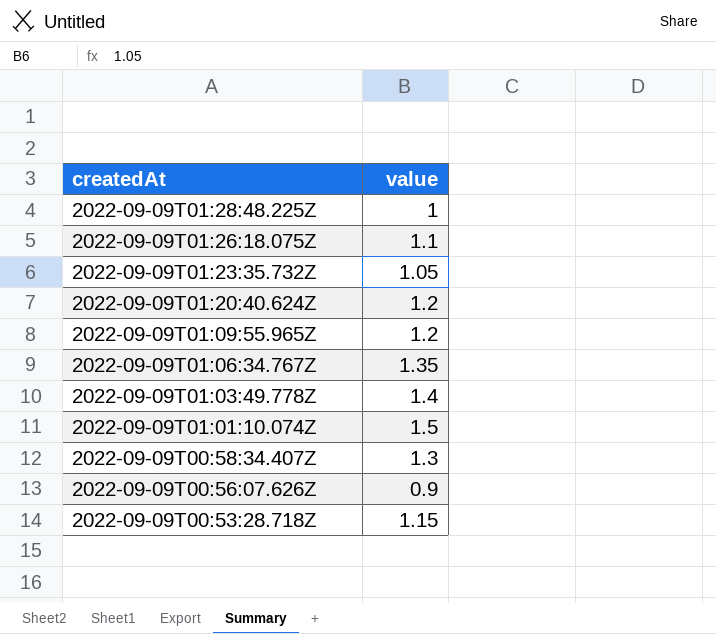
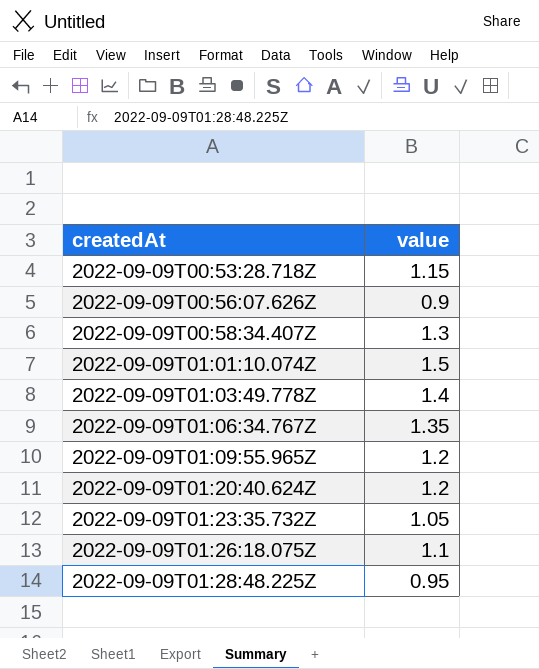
row order: createdAt descending -> createdAt ascending
2022-09-09T01:28:48.225Z | value: 1 -> 0.95

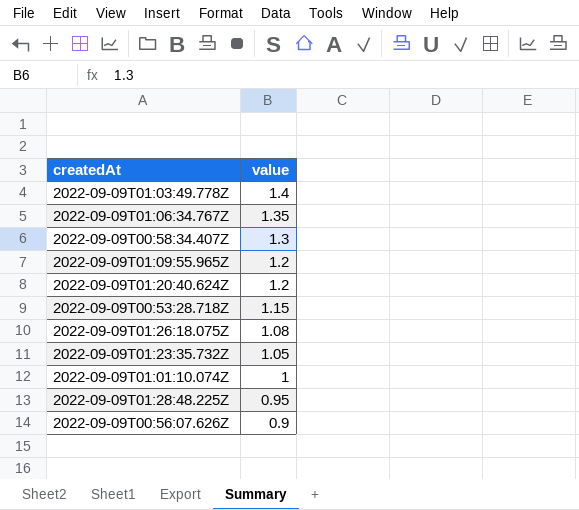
row order: createdAt ascending -> value descending
2022-09-09T01:26:18.075Z | value: 1.1 -> 1.08
2022-09-09T01:01:10.074Z | value: 1.5 -> 1

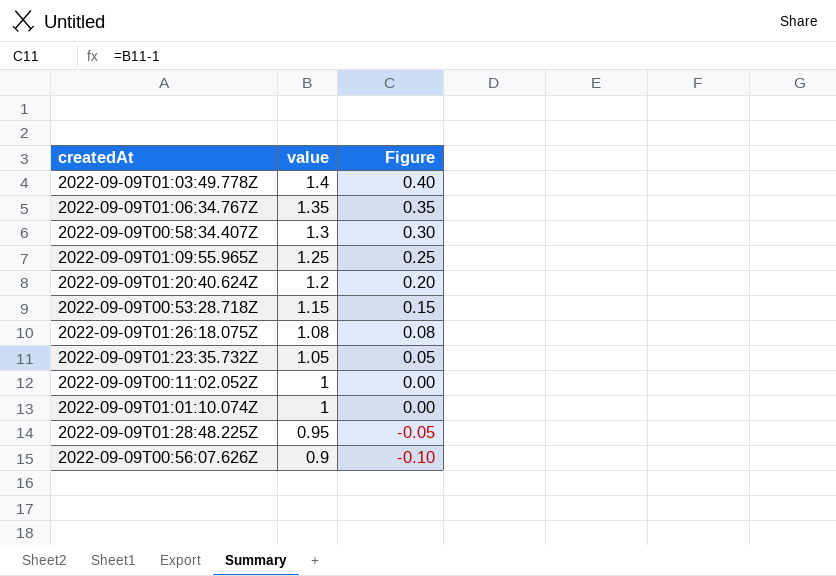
column Figure | formula: none -> [value] - 1
2022-09-09T01:09:55.965Z | value: 1.2 -> 1.25
row 2022-09-09T00:11:02.052Z: none -> 1 | 0.00

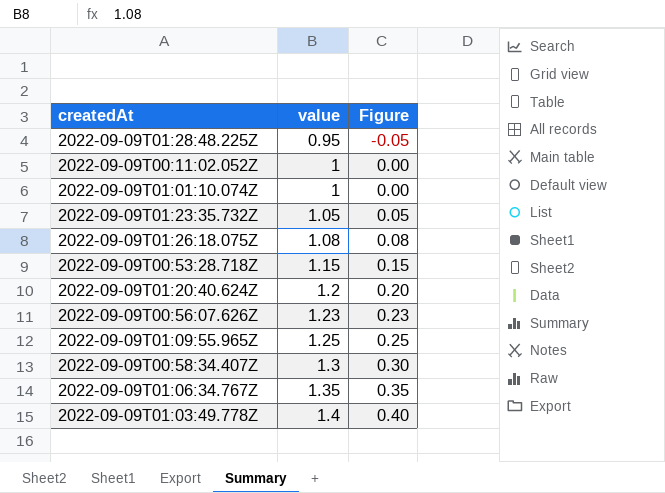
row order: value descending -> value ascending
2022-09-09T00:56:07.626Z | value: 0.9 -> 1.23
2022-09-09T00:56:07.626Z | Figure: -0.10 -> 0.23

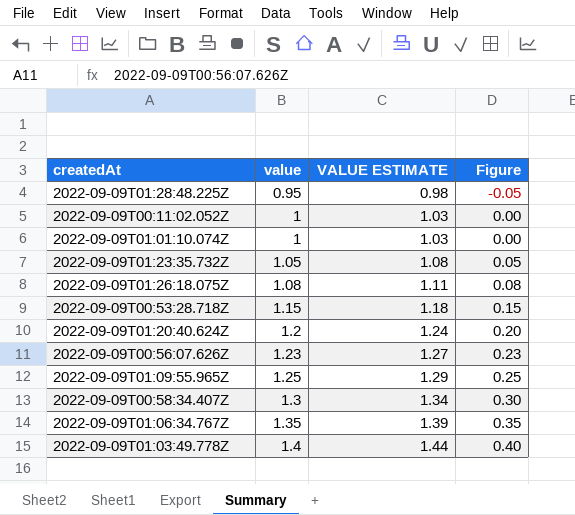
column VALUE ESTIMATE | formula: none -> [value] * 1.03

